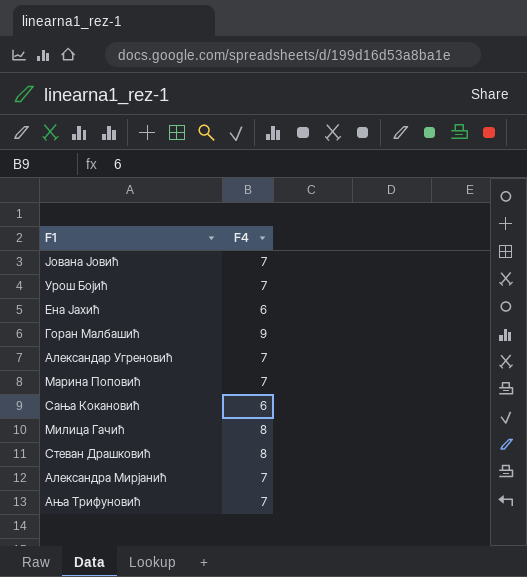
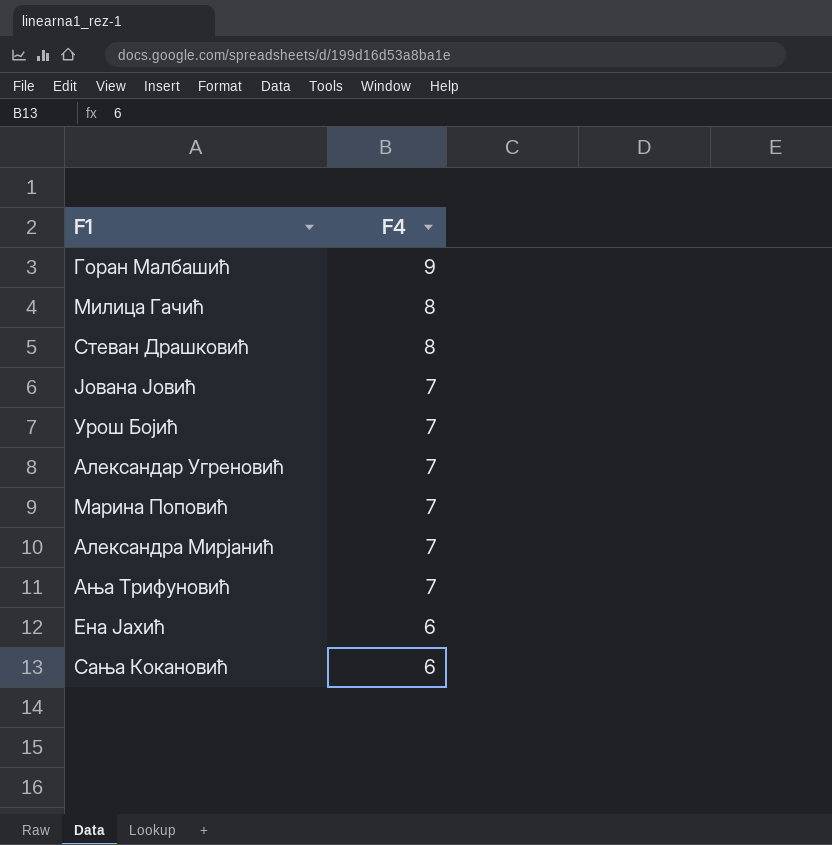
row order: none -> F4 descending

